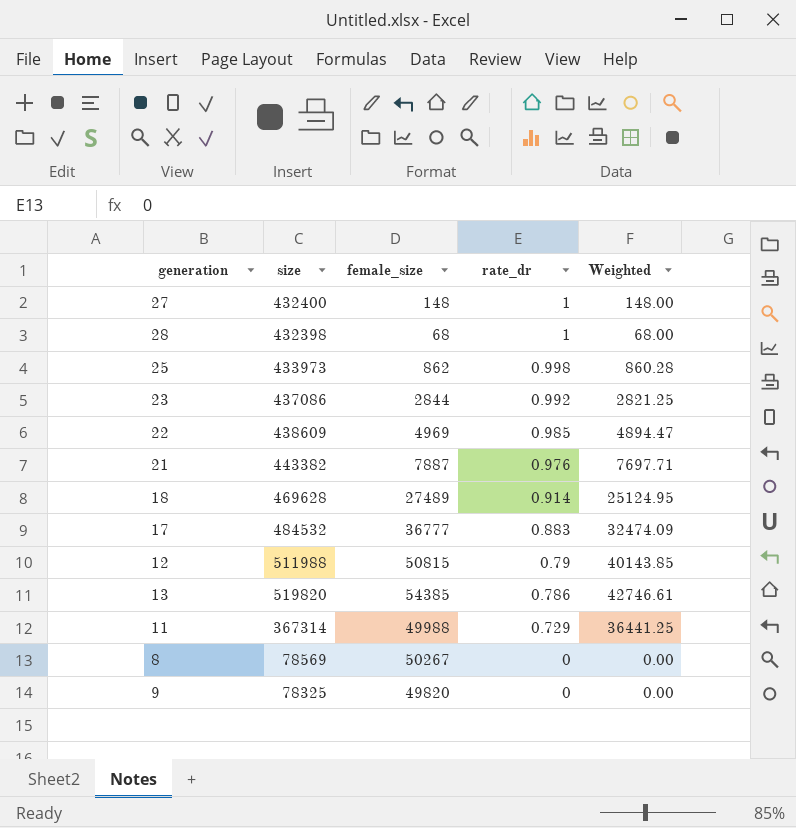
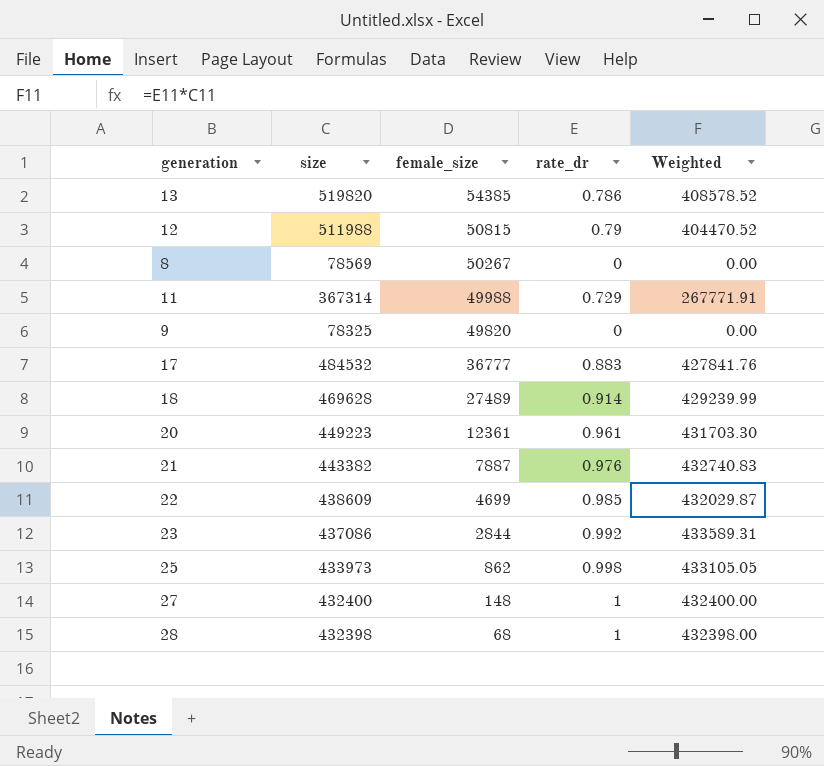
row order: rate_dr descending -> female_size descending
column Weighted | formula: [female_size] * [rate_dr] -> [size] * [rate_dr]
row 20: none -> 449223 | 12361 | 0.961 | 431703.30
22 | female_size: 4969 -> 4699

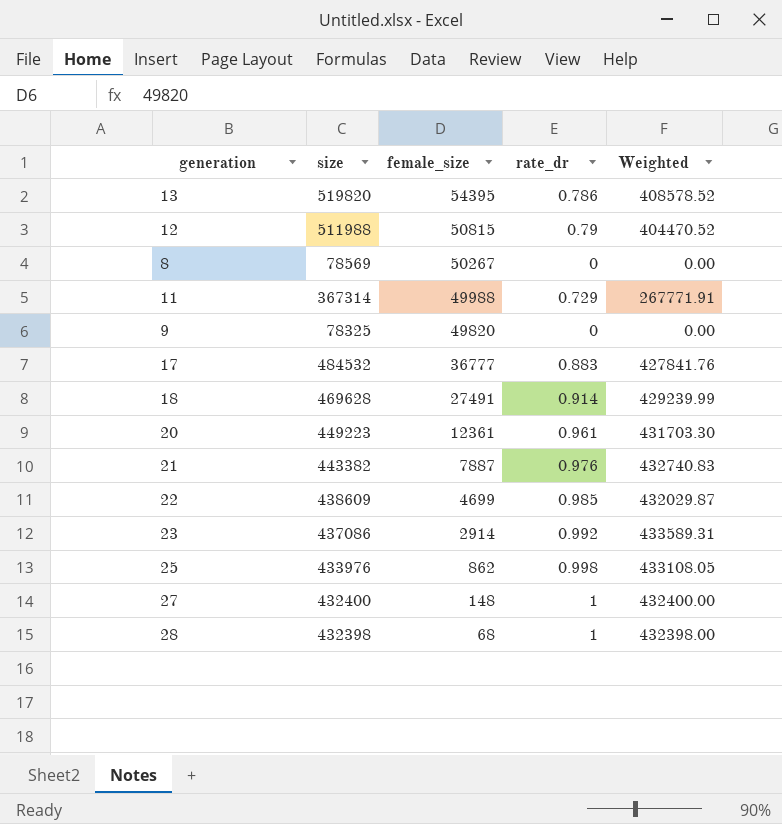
13 | female_size: 54385 -> 54395
18 | female_size: 27489 -> 27491
23 | female_size: 2844 -> 2914
25 | size: 433973 -> 433976
25 | Weighted: 433105.05 -> 433108.05

